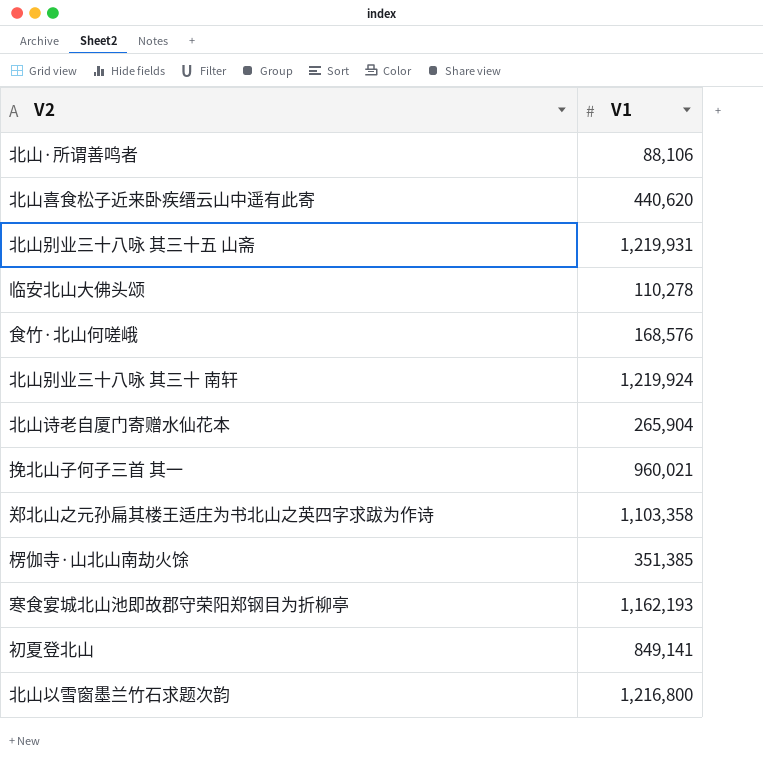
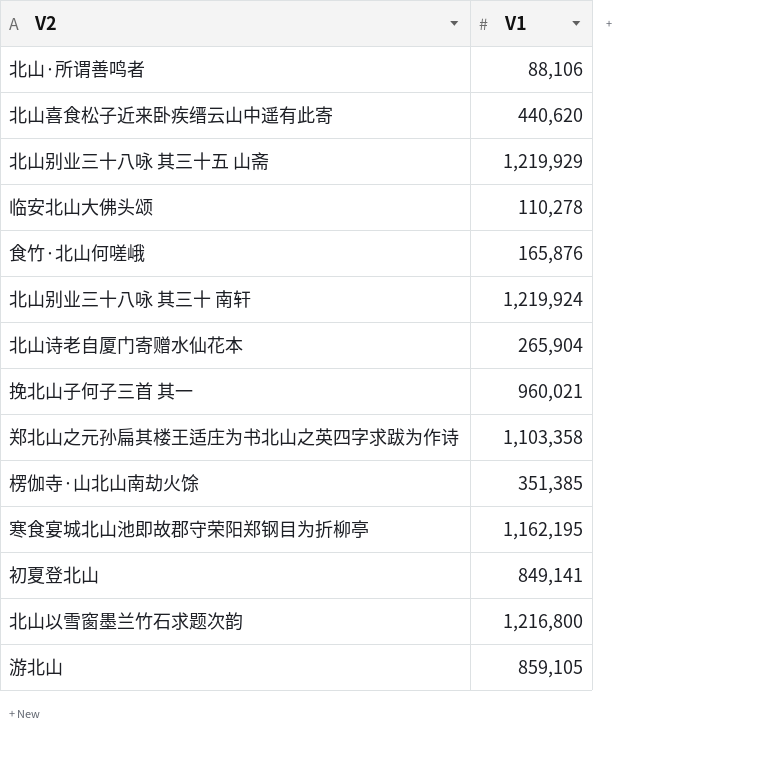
北山别业三十八咏 其三十五 山斋 | V1: 1,219,931 -> 1,219,929
食竹·北山何嗟峨 | V1: 168,576 -> 165,876
寒食宴城北山池即故郡守荣阳郑钢目为折柳亭 | V1: 1,162,193 -> 1,162,195
row 游北山: none -> 859,105

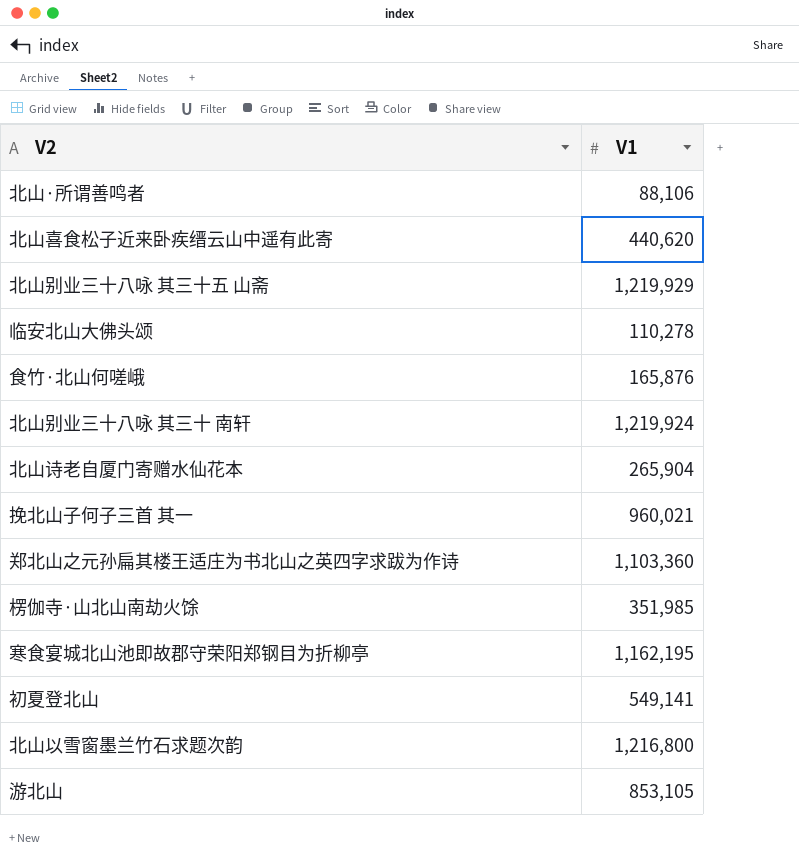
郑北山之元孙扁其楼王适庄为书北山之英四字求跋为作诗 | V1: 1,103,358 -> 1,103,360
楞伽寺·山北山南劫火馀 | V1: 351,385 -> 351,985
初夏登北山 | V1: 849,141 -> 549,141
游北山 | V1: 859,105 -> 853,105

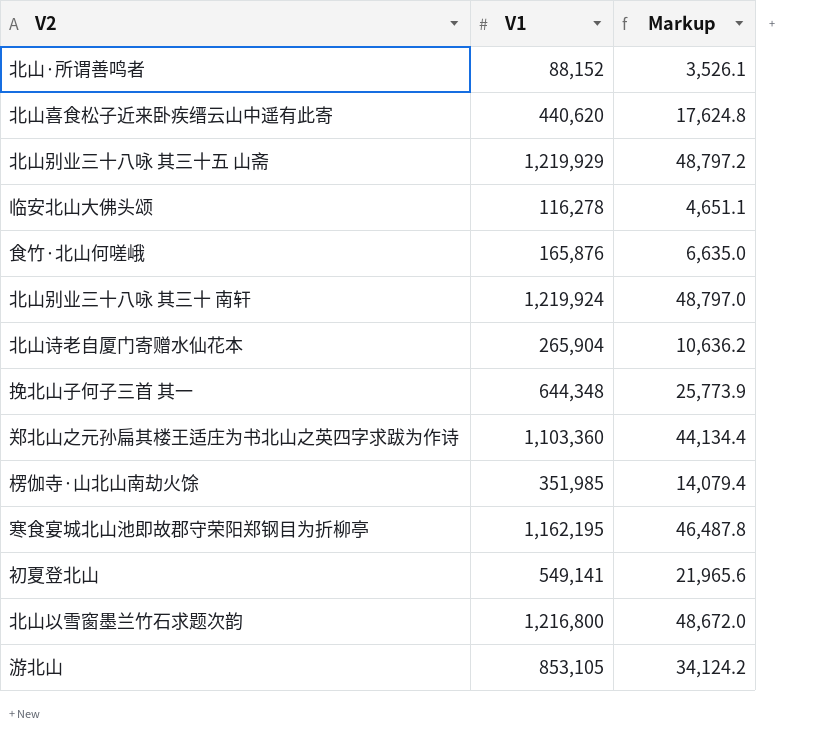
column Markup | formula: none -> [V1] * 0.04
北山·所谓善鸣者 | V1: 88,106 -> 88,152
临安北山大佛头颂 | V1: 110,278 -> 116,278
挽北山子何子三首 其一 | V1: 960,021 -> 644,348

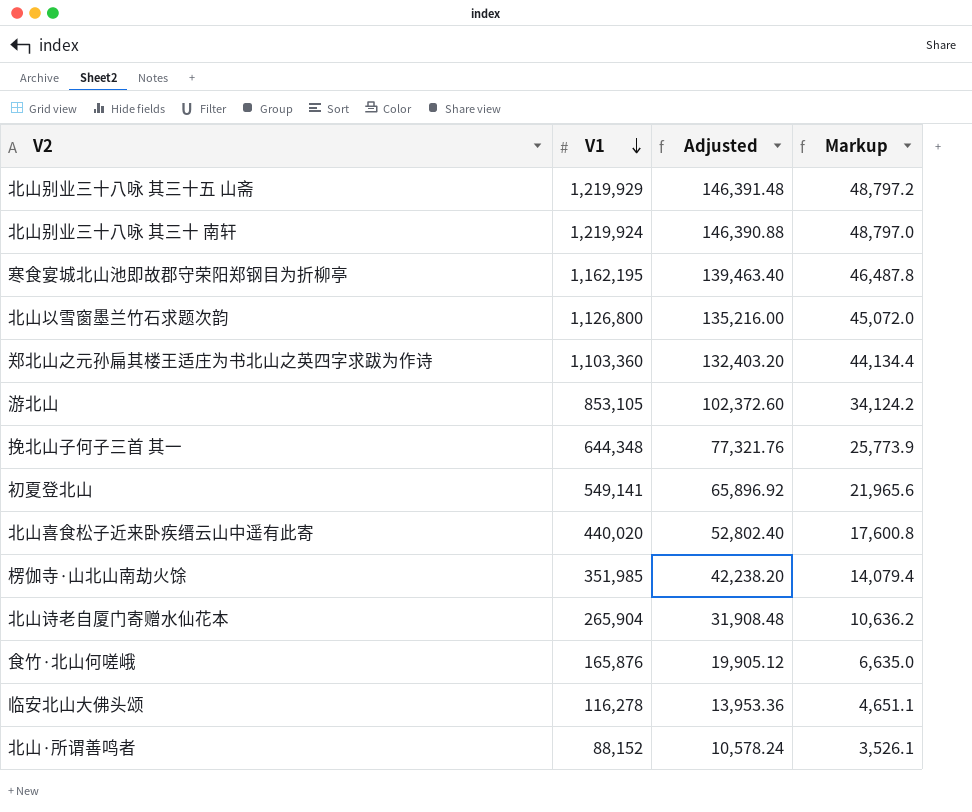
row order: none -> V1 descending
column Adjusted | formula: none -> [V1] * 0.12
北山以雪窗墨兰竹石求题次韵 | V1: 1,216,800 -> 1,126,800
北山以雪窗墨兰竹石求题次韵 | Markup: 48,672.0 -> 45,072.0
北山喜食松子近来卧疾缙云山中遥有此寄 | V1: 440,620 -> 440,020
北山喜食松子近来卧疾缙云山中遥有此寄 | Markup: 17,624.8 -> 17,600.8

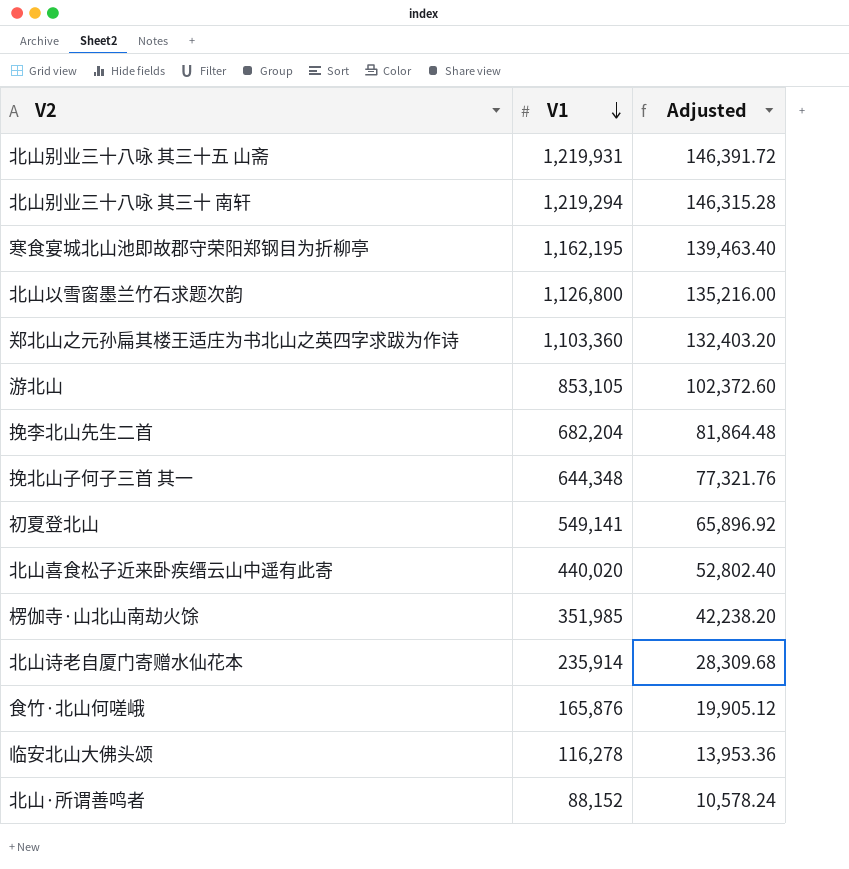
column Markup | formula: [V1] * 0.04 -> none
北山别业三十八咏 其三十五 山斋 | V1: 1,219,929 -> 1,219,931
北山别业三十八咏 其三十五 山斋 | Adjusted: 146,391.48 -> 146,391.72
北山别业三十八咏 其三十 南轩 | V1: 1,219,924 -> 1,219,294
北山别业三十八咏 其三十 南轩 | Adjusted: 146,390.88 -> 146,315.28
row 挽李北山先生二首: none -> 682,204 | 81,864.48
北山诗老自厦门寄赠水仙花本 | V1: 265,904 -> 235,914
北山诗老自厦门寄赠水仙花本 | Adjusted: 31,908.48 -> 28,309.68

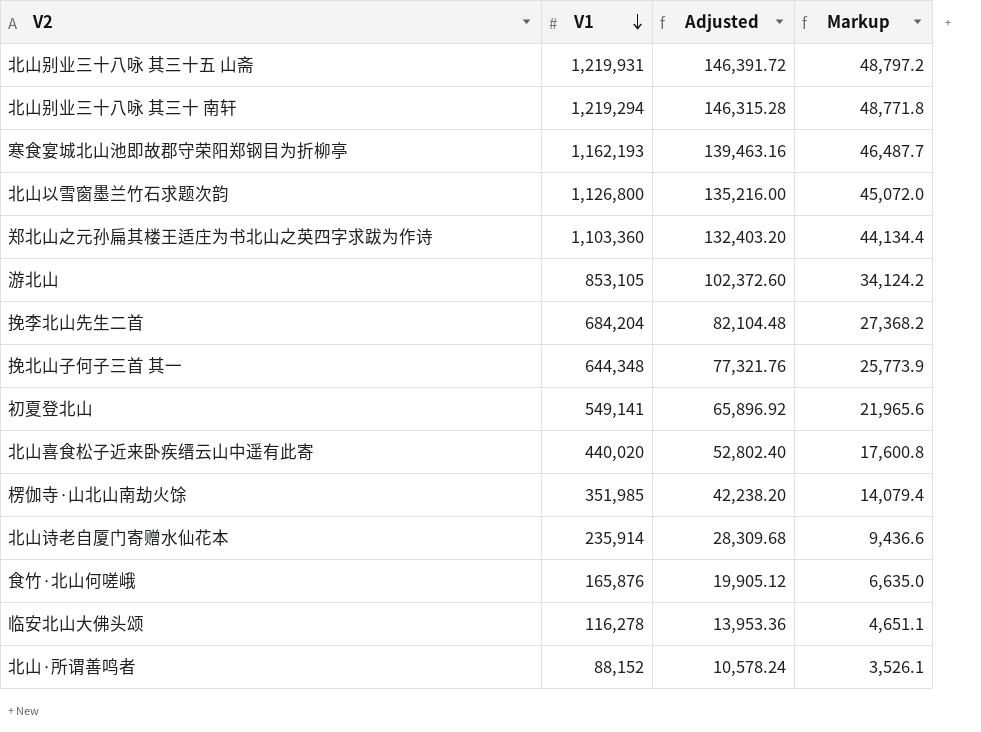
column Markup | formula: none -> [V1] * 0.04
寒食宴城北山池即故郡守荣阳郑钢目为折柳亭 | V1: 1,162,195 -> 1,162,193
寒食宴城北山池即故郡守荣阳郑钢目为折柳亭 | Adjusted: 139,463.40 -> 139,463.16
挽李北山先生二首 | V1: 682,204 -> 684,204
挽李北山先生二首 | Adjusted: 81,864.48 -> 82,104.48

